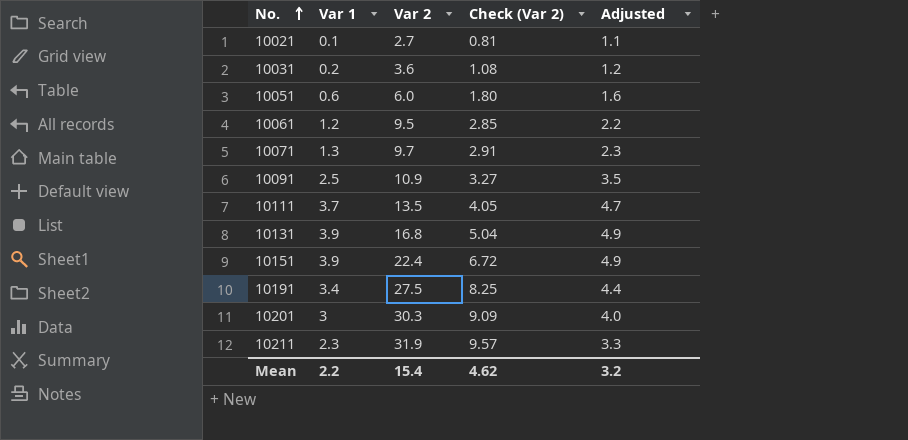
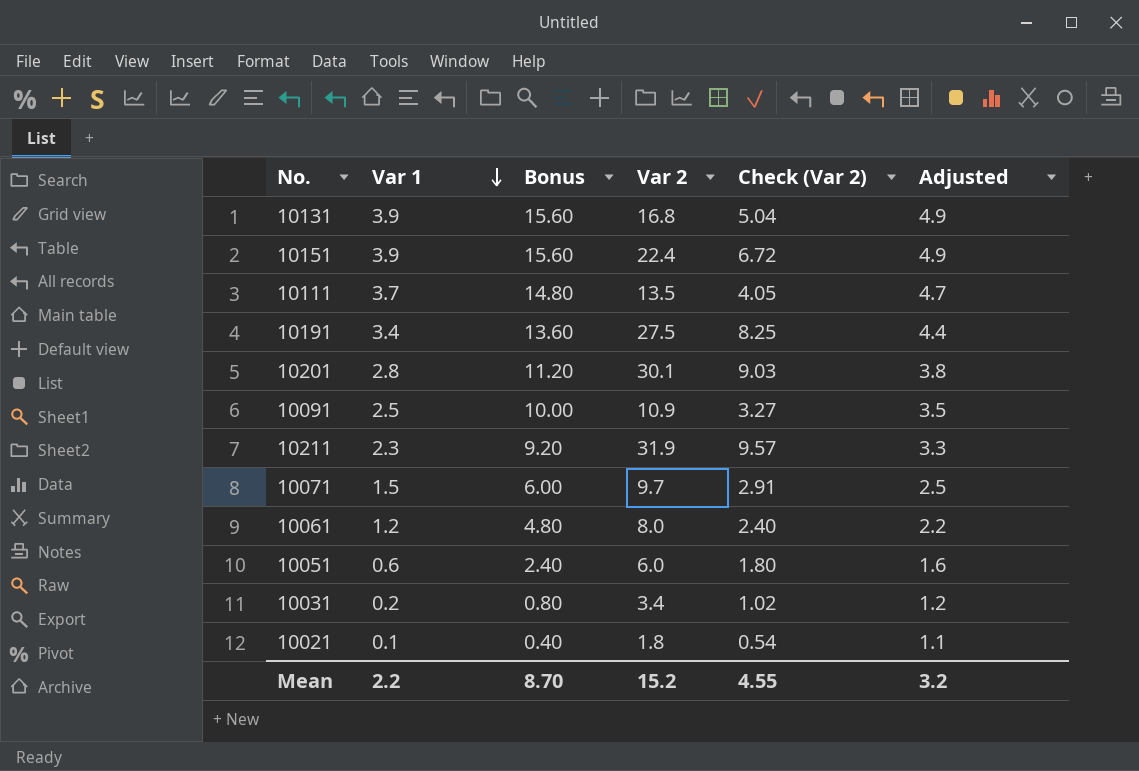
row order: No. ascending -> Var 1 descending
column Bonus | formula: none -> [Var 1] * 4
10201 | Var 1: 3 -> 2.8
10201 | Var 2: 30.3 -> 30.1
10201 | Check (Var 2): 9.09 -> 9.03
10201 | Adjusted: 4.0 -> 3.8
10071 | Var 1: 1.3 -> 1.5
10071 | Adjusted: 2.3 -> 2.5
10061 | Var 2: 9.5 -> 8.0
10061 | Check (Var 2): 2.85 -> 2.40
10031 | Var 2: 3.6 -> 3.4
10031 | Check (Var 2): 1.08 -> 1.02
10021 | Var 2: 2.7 -> 1.8
10021 | Check (Var 2): 0.81 -> 0.54
Mean | Var 2: 15.4 -> 15.2
Mean | Check (Var 2): 4.62 -> 4.55

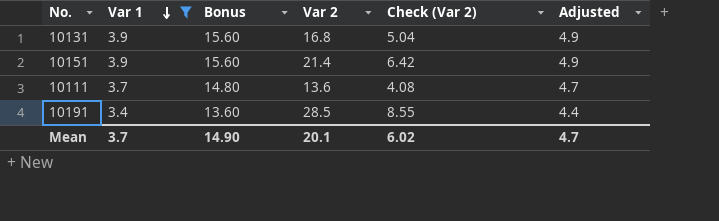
filter: none -> Var 1 >= 3.4
10151 | Var 2: 22.4 -> 21.4
10151 | Check (Var 2): 6.72 -> 6.42
10111 | Var 2: 13.5 -> 13.6
10111 | Check (Var 2): 4.05 -> 4.08
10191 | Var 2: 27.5 -> 28.5
10191 | Check (Var 2): 8.25 -> 8.55
Mean | Var 1: 2.2 -> 3.7
Mean | Bonus: 8.70 -> 14.90
Mean | Var 2: 15.2 -> 20.1
Mean | Check (Var 2): 4.55 -> 6.02
Mean | Adjusted: 3.2 -> 4.7

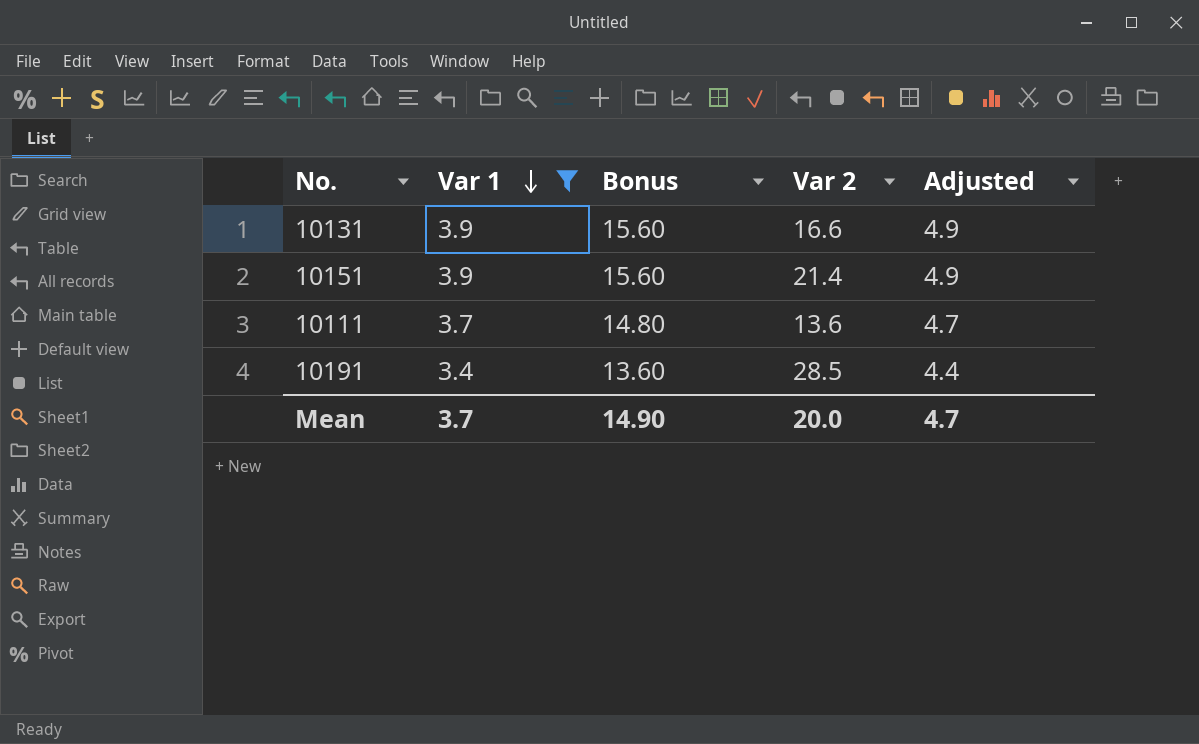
column Check (Var 2) | formula: [Var 2] * 0.3 -> none
10131 | Var 2: 16.8 -> 16.6
Mean | Var 2: 20.1 -> 20.0

